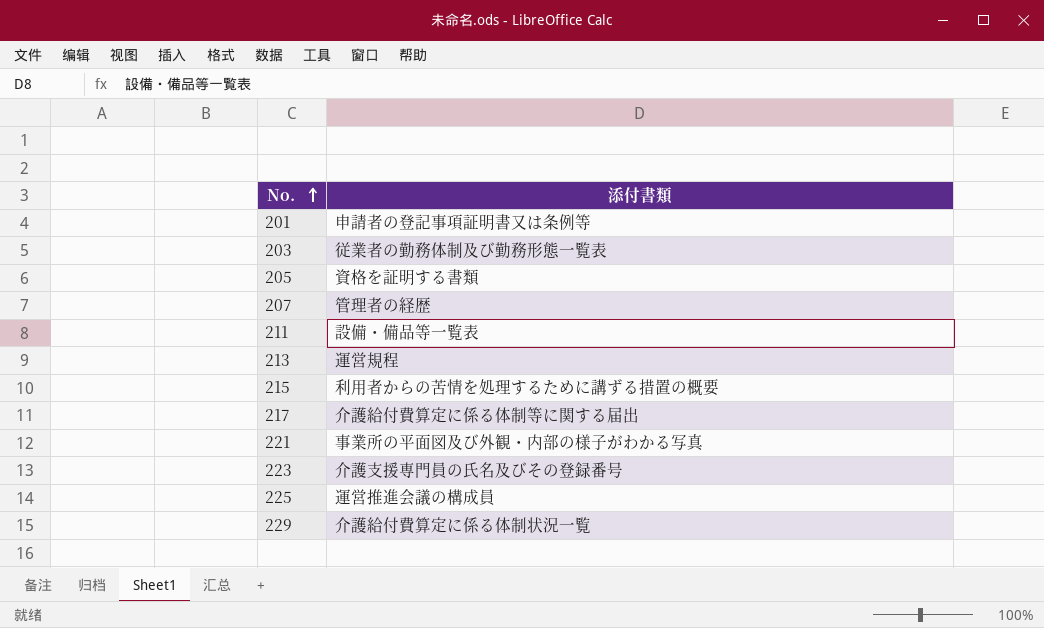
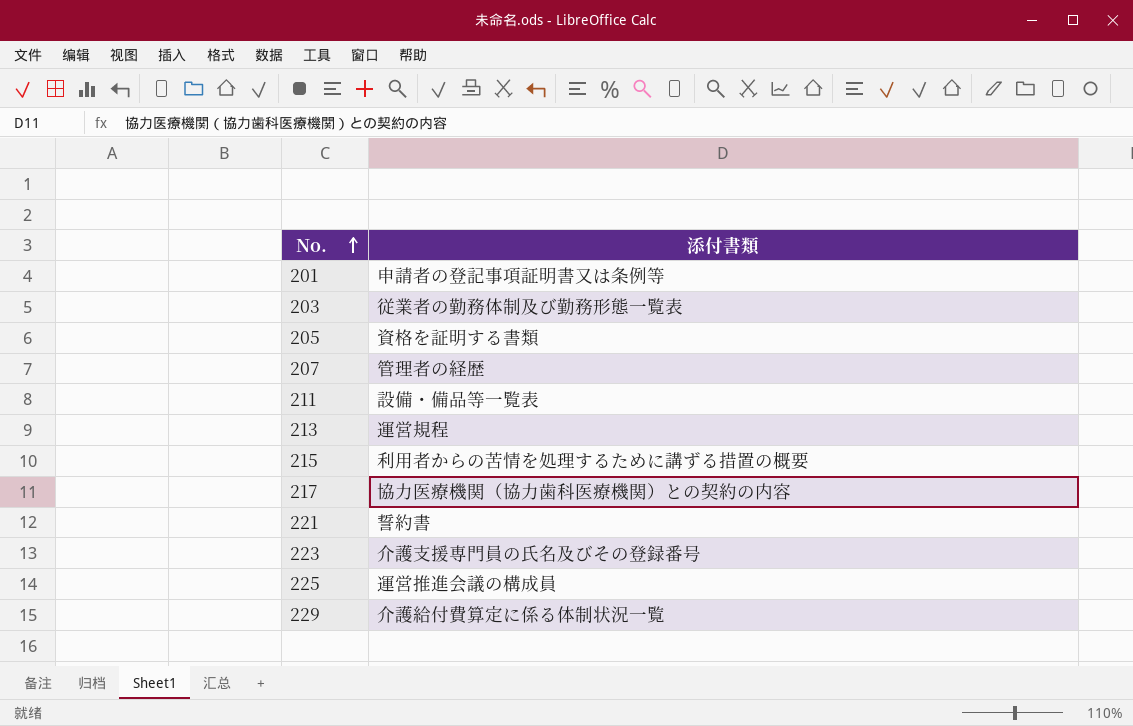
217 | 添付書類: 介護給付費算定に係る体制等に関する届出 -> 協力医療機関（協力歯科医療機関）との契約の内容
221 | 添付書類: 事業所の平面図及び外観・内部の様子がわかる写真 -> 誓約書

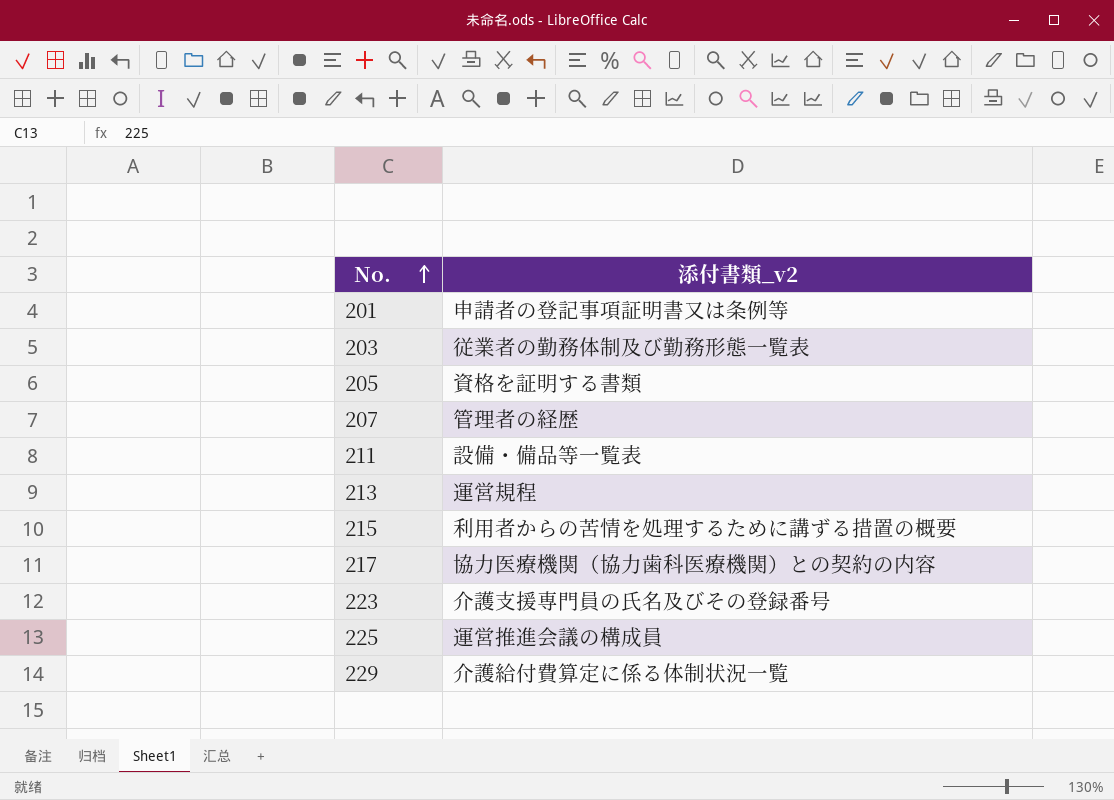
column name: 添付書類 -> 添付書類_v2
row 221: 誓約書 -> none

